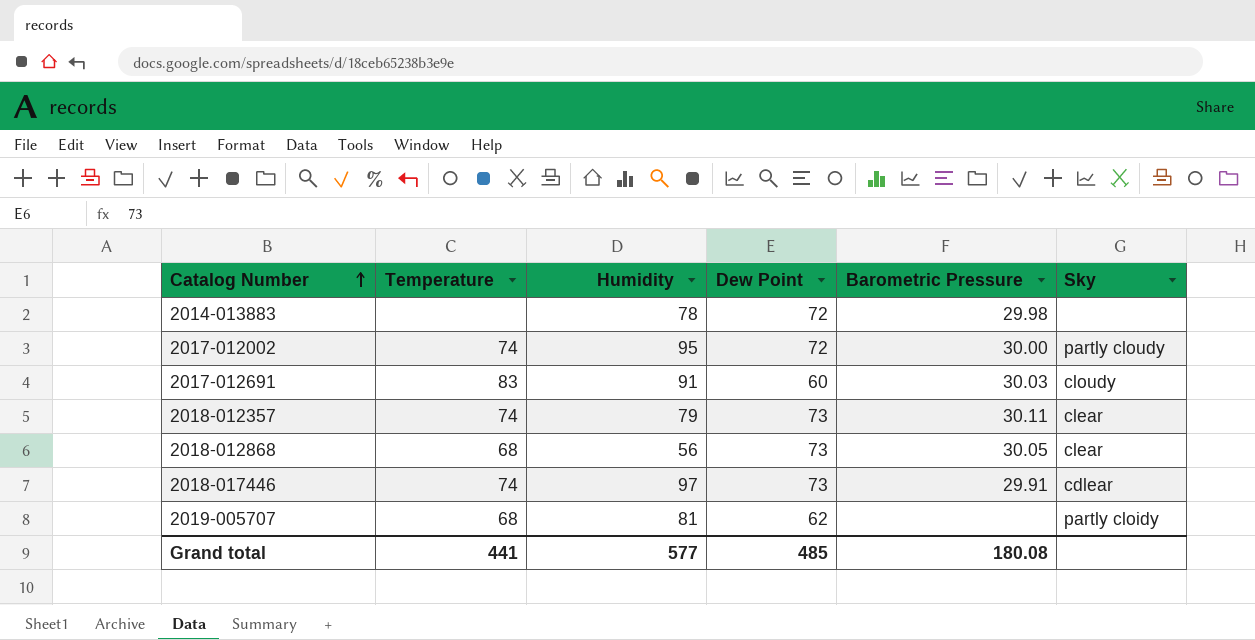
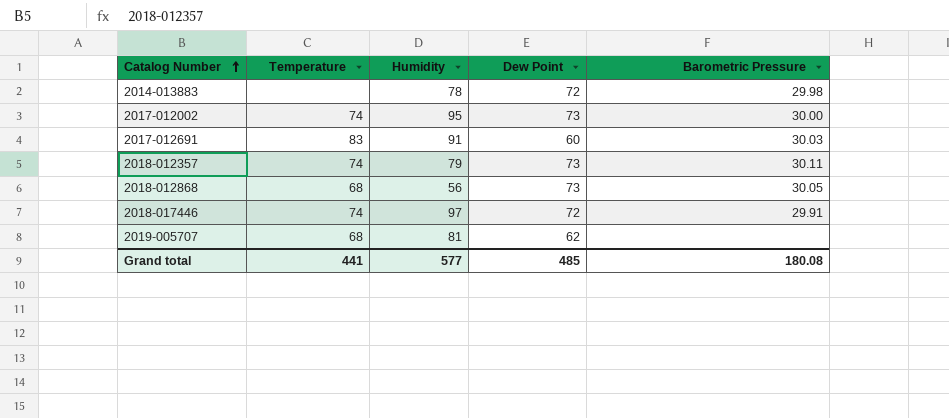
column Sky | position: 6 -> none
2017-012002 | Dew Point: 72 -> 73
2018-017446 | Dew Point: 73 -> 72

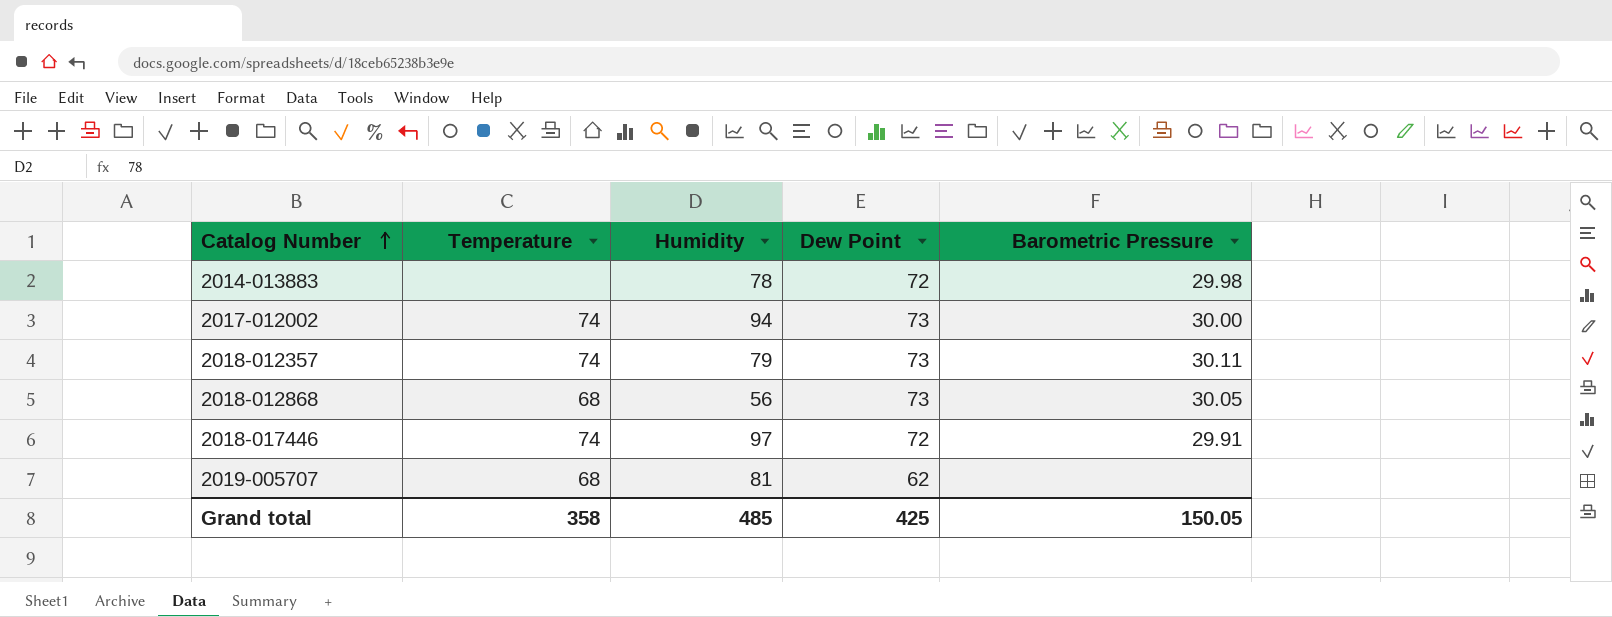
row 2017-012691: 83 | 91 | 60 | 30.03 -> none
2017-012002 | Humidity: 95 -> 94
Grand total | Temperature: 441 -> 358
Grand total | Humidity: 577 -> 485
Grand total | Dew Point: 485 -> 425
Grand total | Barometric Pressure: 180.08 -> 150.05

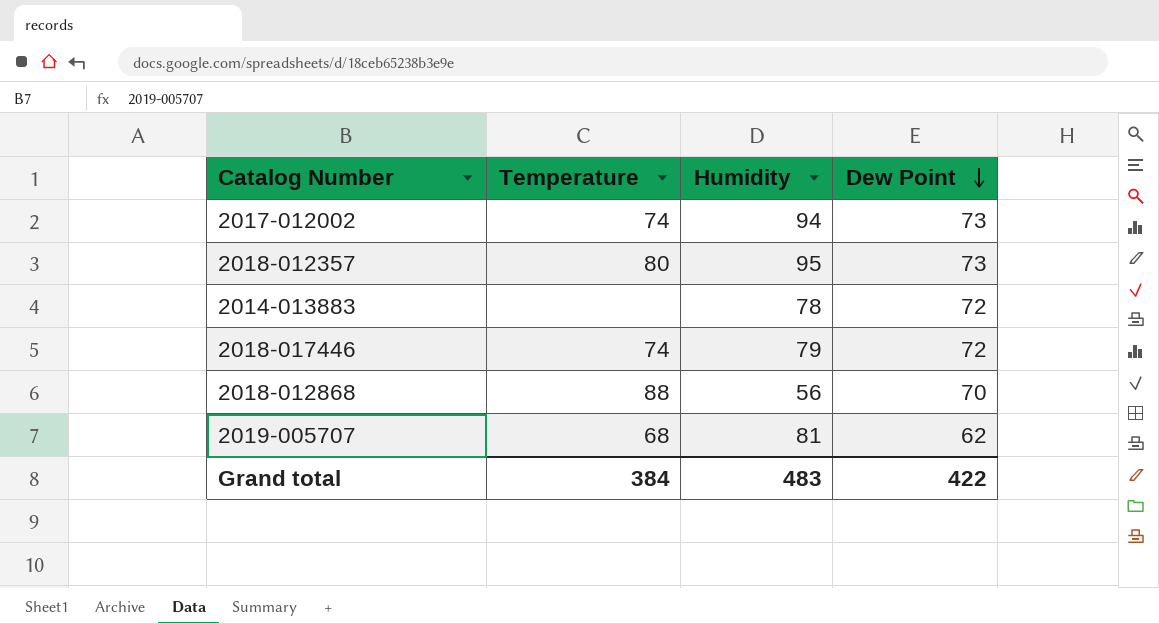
row order: Catalog Number ascending -> Dew Point descending
column Barometric Pressure | position: 5 -> none
2018-012357 | Temperature: 74 -> 80
2018-012357 | Humidity: 79 -> 95
2018-017446 | Humidity: 97 -> 79
2018-012868 | Temperature: 68 -> 88
2018-012868 | Dew Point: 73 -> 70
Grand total | Temperature: 358 -> 384
Grand total | Humidity: 485 -> 483
Grand total | Dew Point: 425 -> 422

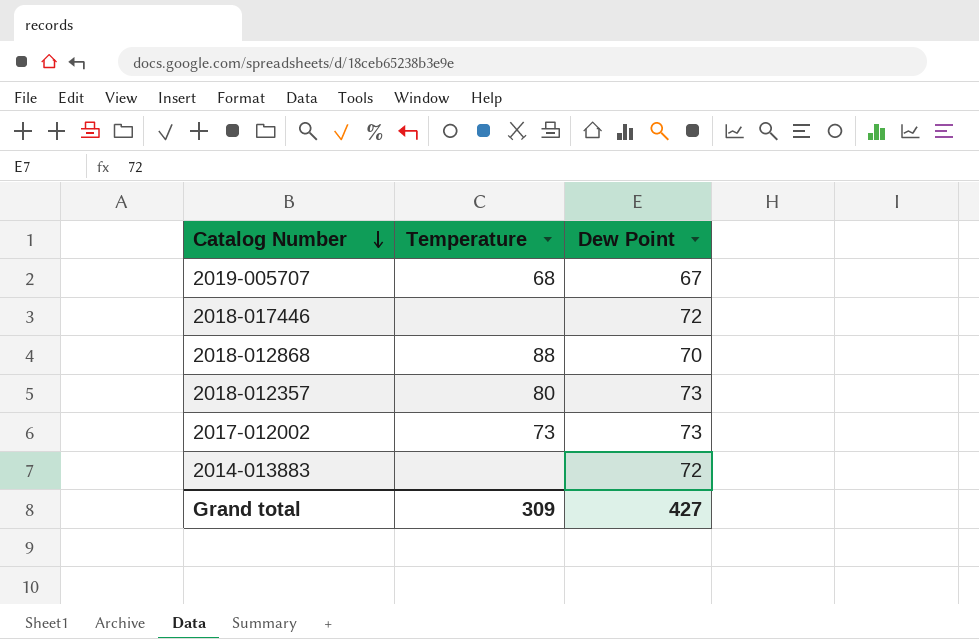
row order: Dew Point descending -> Catalog Number descending
column Humidity | position: 3 -> none
2019-005707 | Dew Point: 62 -> 67
2018-017446 | Temperature: 74 -> none
2017-012002 | Temperature: 74 -> 73
Grand total | Temperature: 384 -> 309
Grand total | Dew Point: 422 -> 427

